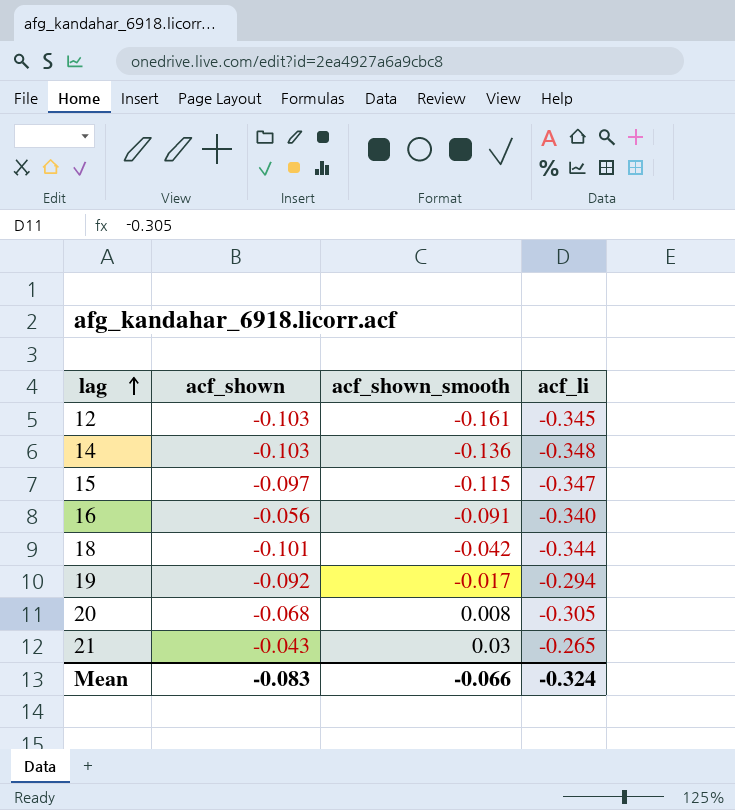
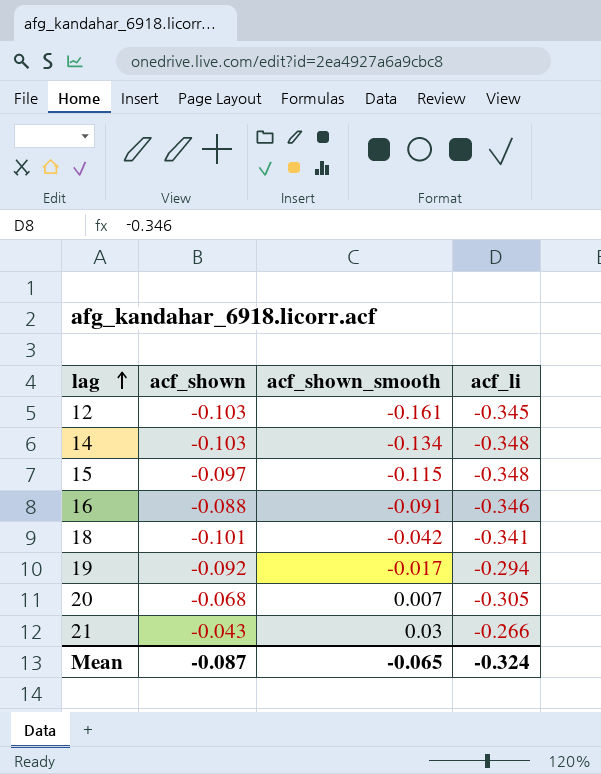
14 | acf_shown_smooth: -0.136 -> -0.134
15 | acf_li: -0.347 -> -0.348
16 | acf_shown: -0.056 -> -0.088
16 | acf_li: -0.340 -> -0.346
18 | acf_li: -0.344 -> -0.341
20 | acf_shown_smooth: 0.008 -> 0.007
21 | acf_li: -0.265 -> -0.266
Mean | acf_shown: -0.083 -> -0.087
Mean | acf_shown_smooth: -0.066 -> -0.065

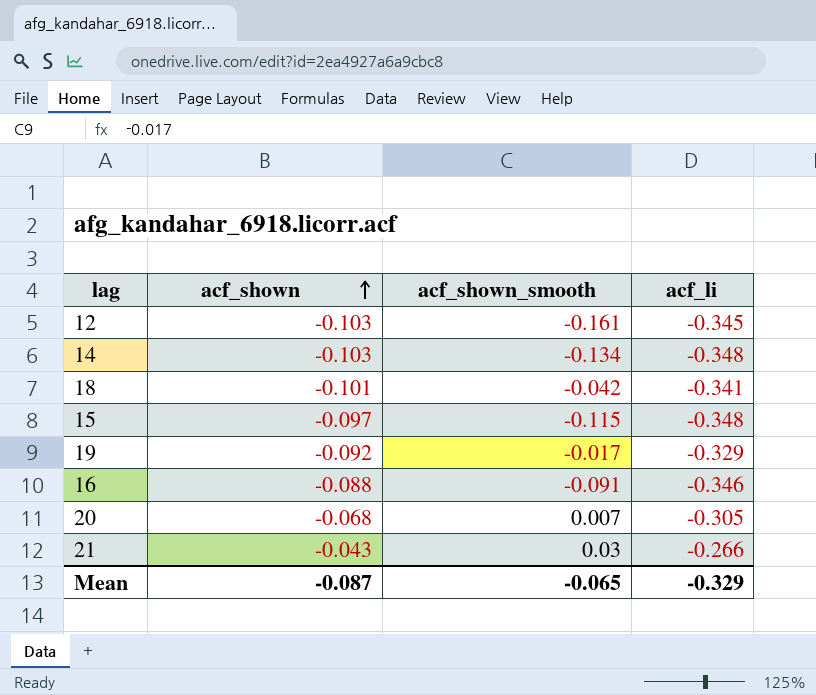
row order: lag ascending -> acf_shown ascending
19 | acf_li: -0.294 -> -0.329
Mean | acf_li: -0.324 -> -0.329

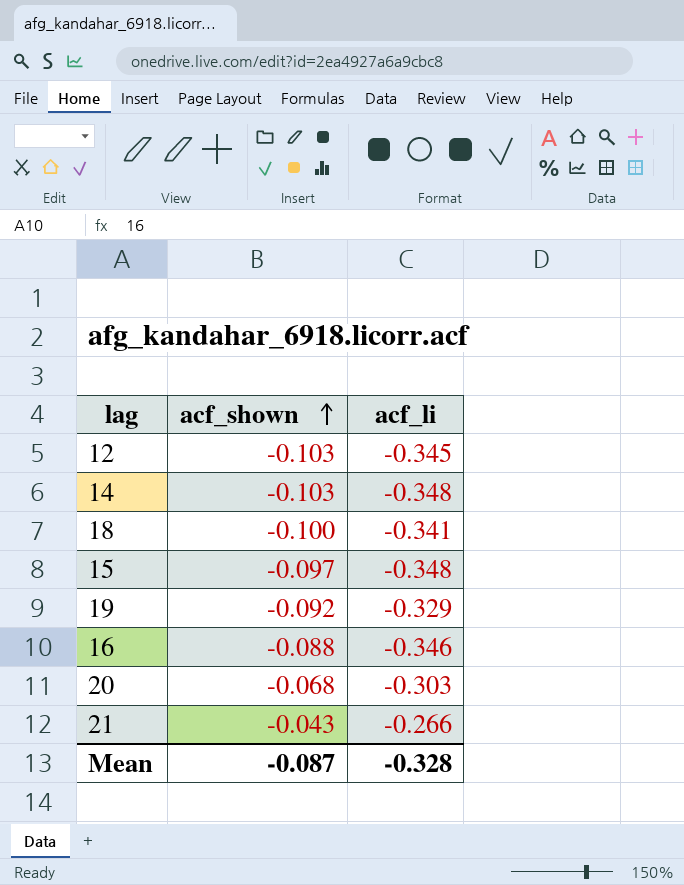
column acf_shown_smooth | position: 3 -> none
18 | acf_shown: -0.101 -> -0.100
20 | acf_li: -0.305 -> -0.303
Mean | acf_li: -0.329 -> -0.328

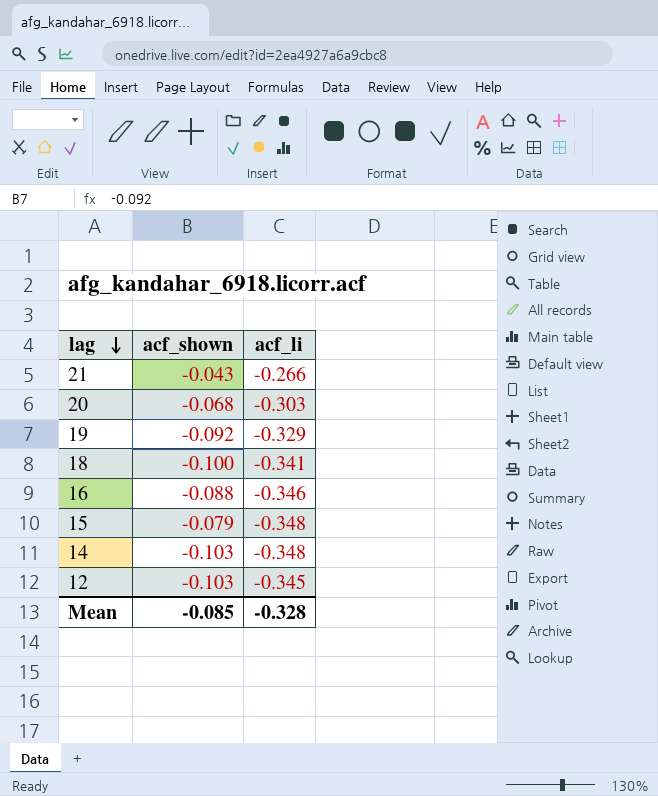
row order: acf_shown ascending -> lag descending
15 | acf_shown: -0.097 -> -0.079
Mean | acf_shown: -0.087 -> -0.085

